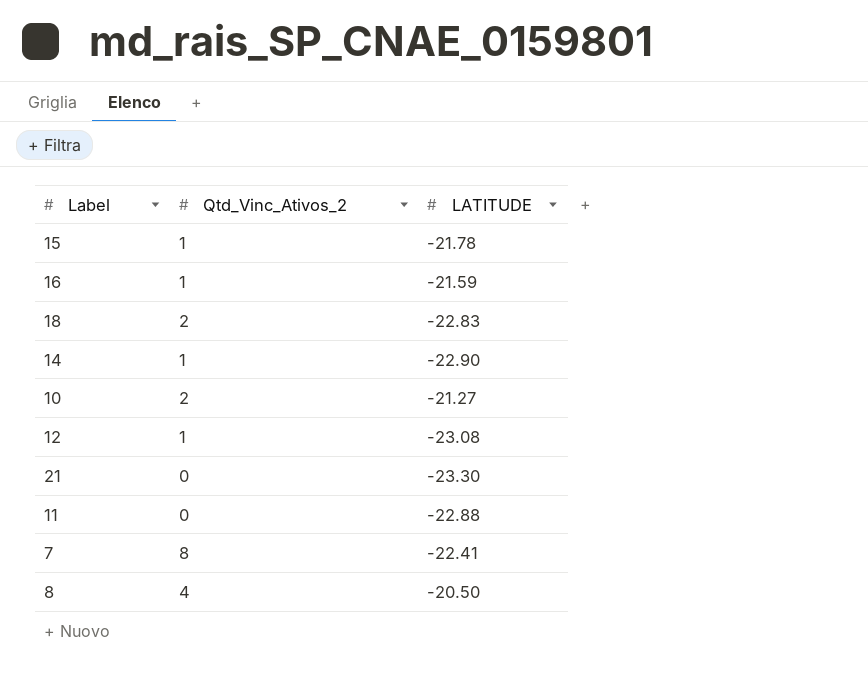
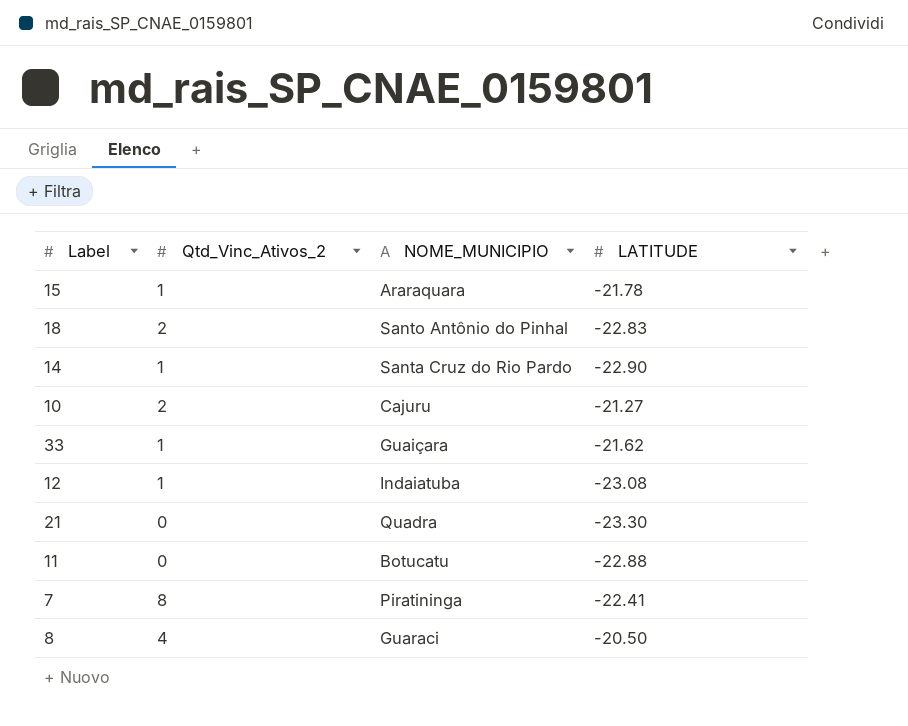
column NOME_MUNICIPIO | position: none -> 3
row 16: 1 | -21.59 -> none
row 33: none -> 1 | Guaiçara | -21.62

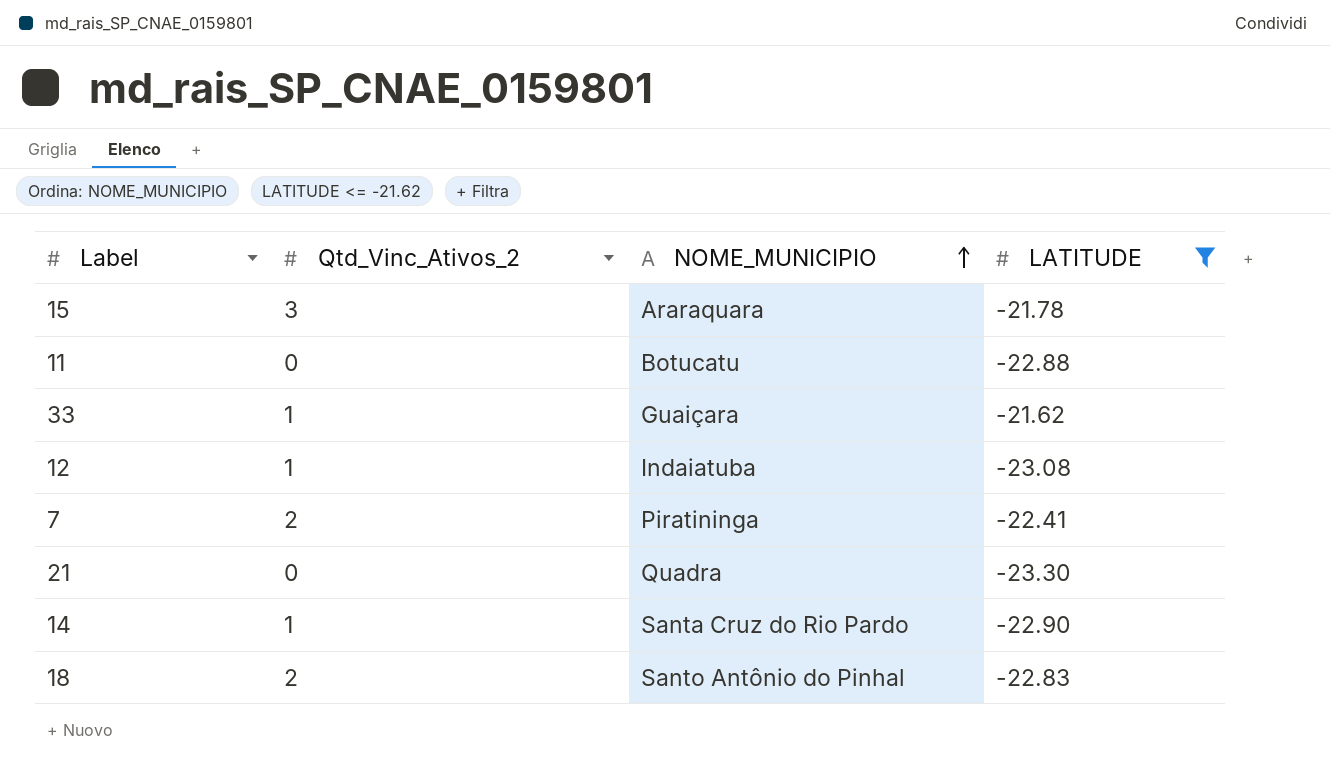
filter: none -> LATITUDE <= -21.62
row order: none -> NOME_MUNICIPIO ascending
15 | Qtd_Vinc_Ativos_2: 1 -> 3
7 | Qtd_Vinc_Ativos_2: 8 -> 2

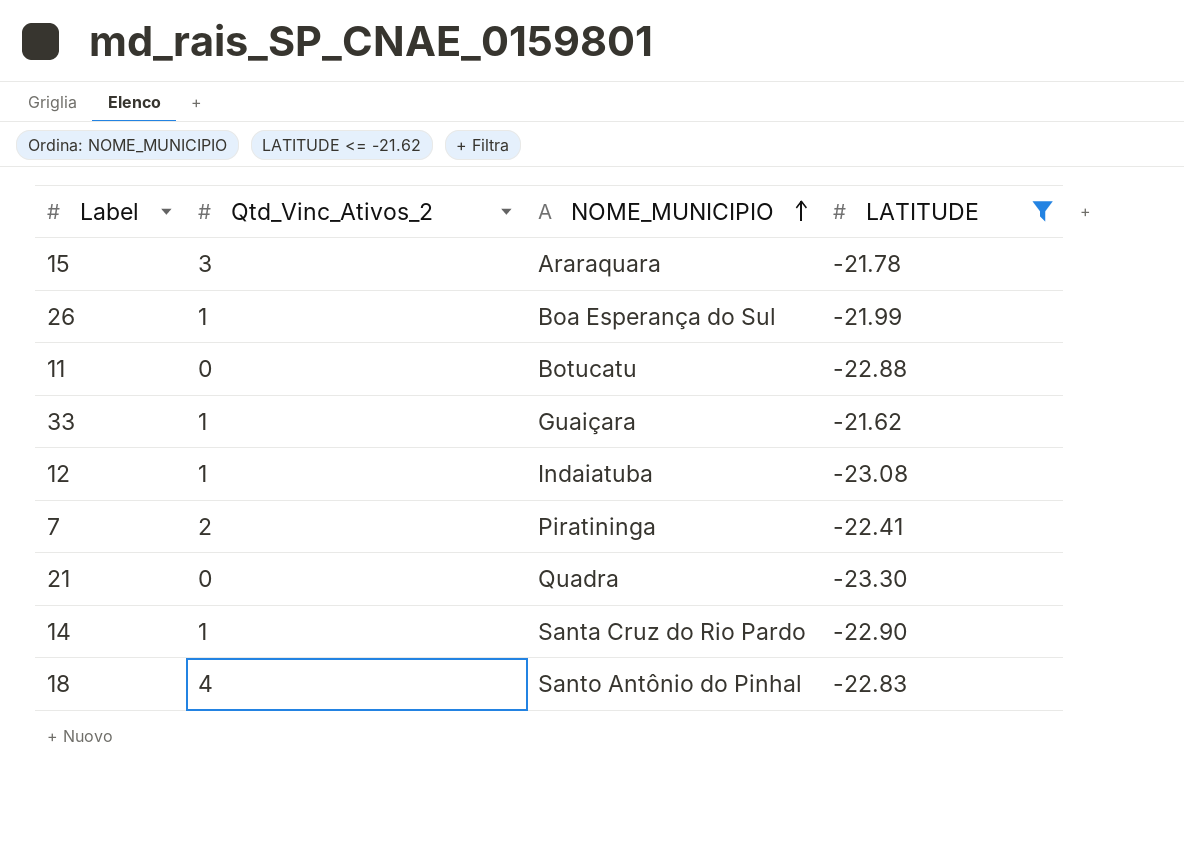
row 26: none -> 1 | Boa Esperança do Sul | -21.99
18 | Qtd_Vinc_Ativos_2: 2 -> 4

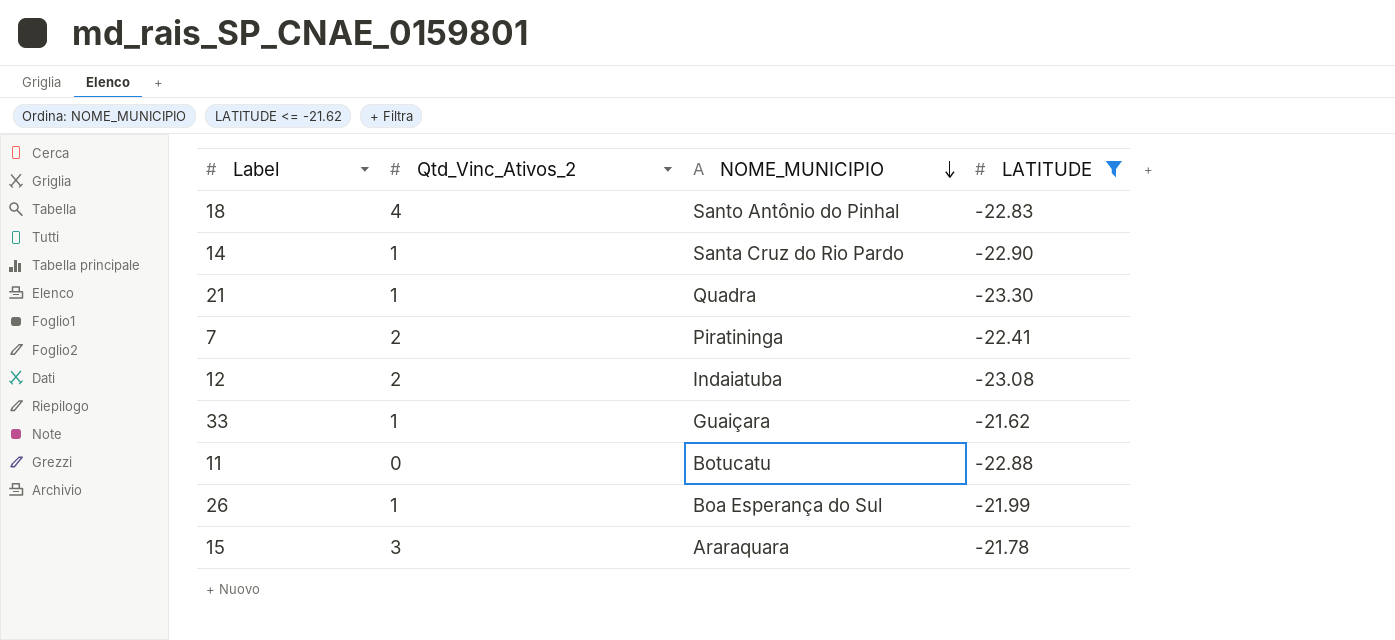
row order: NOME_MUNICIPIO ascending -> NOME_MUNICIPIO descending
21 | Qtd_Vinc_Ativos_2: 0 -> 1
12 | Qtd_Vinc_Ativos_2: 1 -> 2

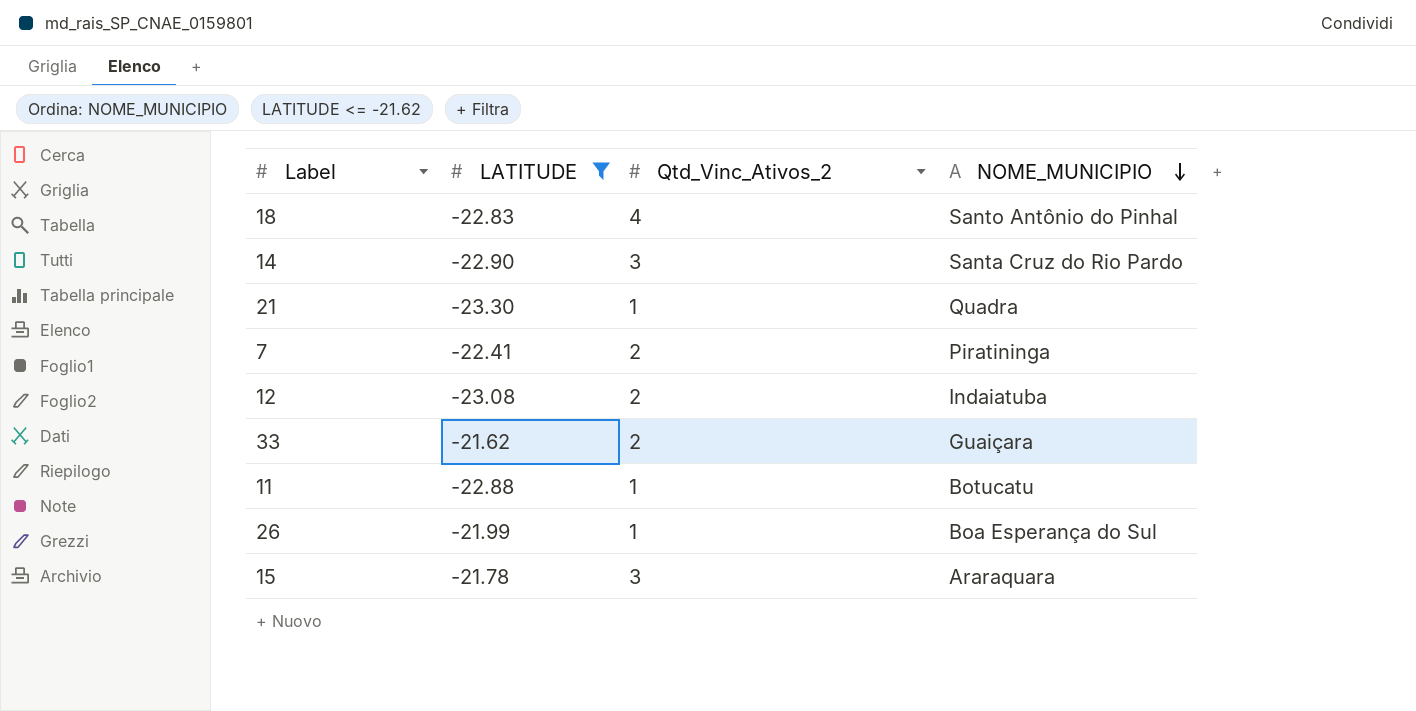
column LATITUDE | position: 4 -> 2
14 | Qtd_Vinc_Ativos_2: 1 -> 3
33 | Qtd_Vinc_Ativos_2: 1 -> 2
11 | Qtd_Vinc_Ativos_2: 0 -> 1

